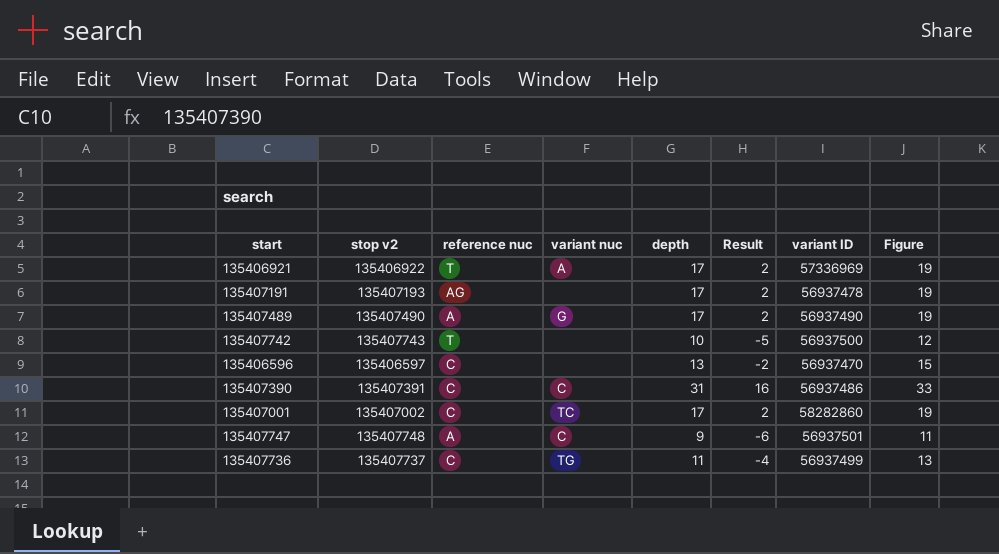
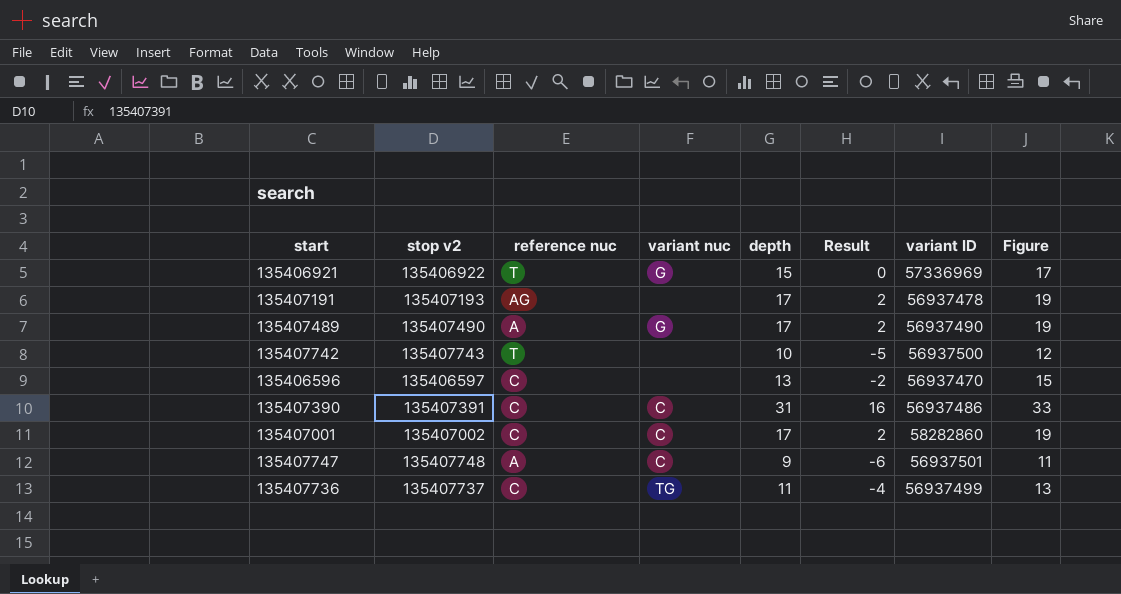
135406921 | variant nuc: A -> G
135406921 | depth: 17 -> 15
135406921 | Result: 2 -> 0
135406921 | Figure: 19 -> 17
135407001 | variant nuc: TC -> C

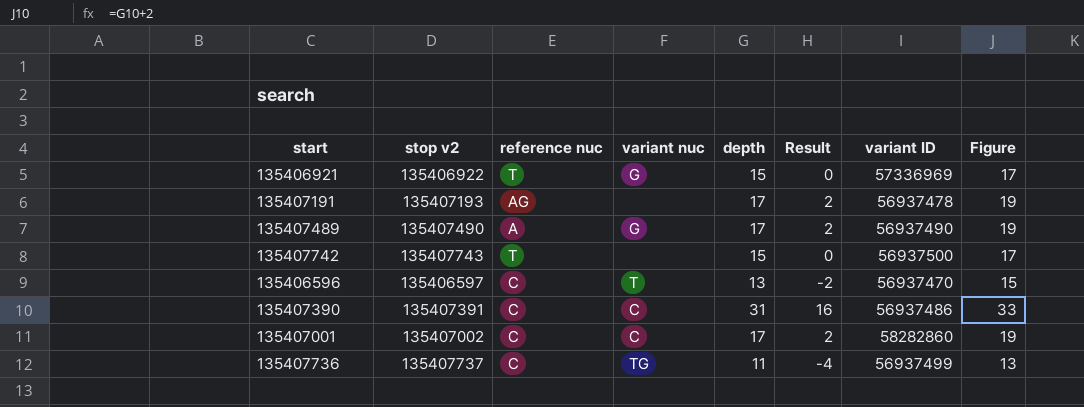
row 135407747: 135407748 | A | C | 9 | -6 | 56937501 | 11 -> none
135407742 | depth: 10 -> 15
135407742 | Result: -5 -> 0
135407742 | Figure: 12 -> 17
135406596 | variant nuc: none -> T

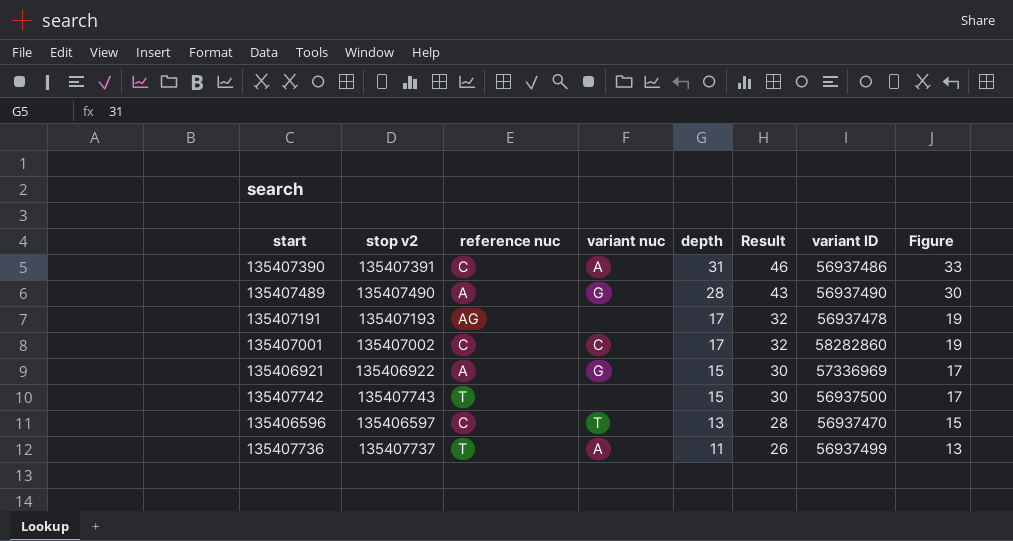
row order: none -> depth descending
column Result | formula: [depth] - 15 -> [depth] + 15
135407390 | variant nuc: C -> A
135407489 | depth: 17 -> 28
135407489 | Figure: 19 -> 30
135406921 | reference nuc: T -> A
135407736 | reference nuc: C -> T
135407736 | variant nuc: TG -> A

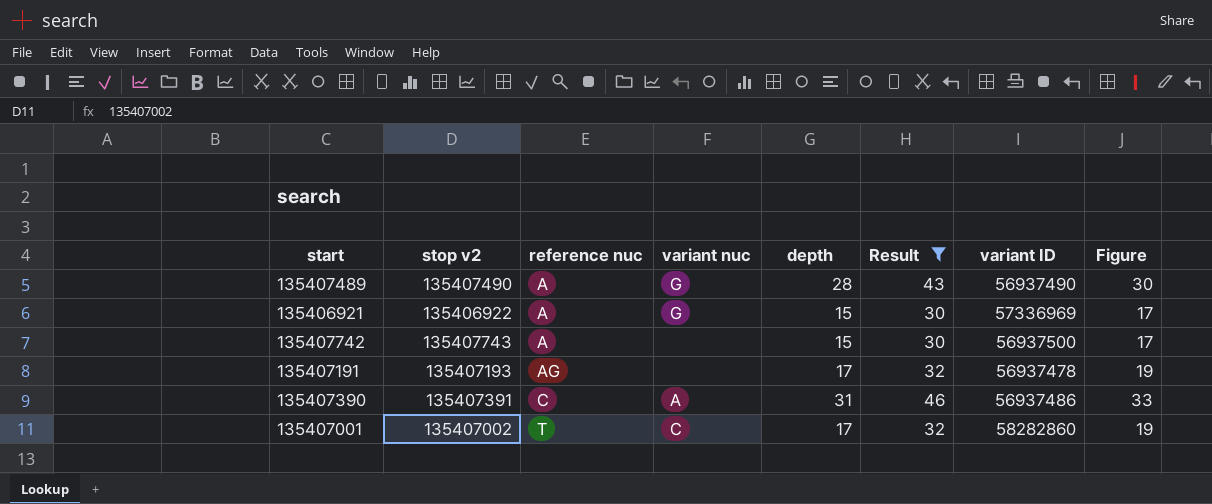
filter: none -> Result >= 30
row order: depth descending -> reference nuc ascending
135407742 | reference nuc: T -> A
135407001 | reference nuc: C -> T

